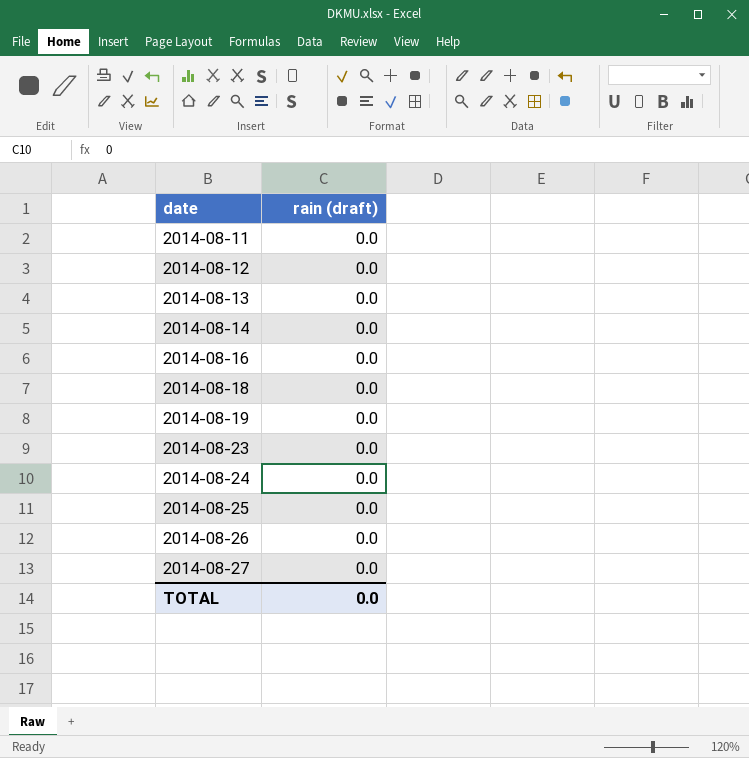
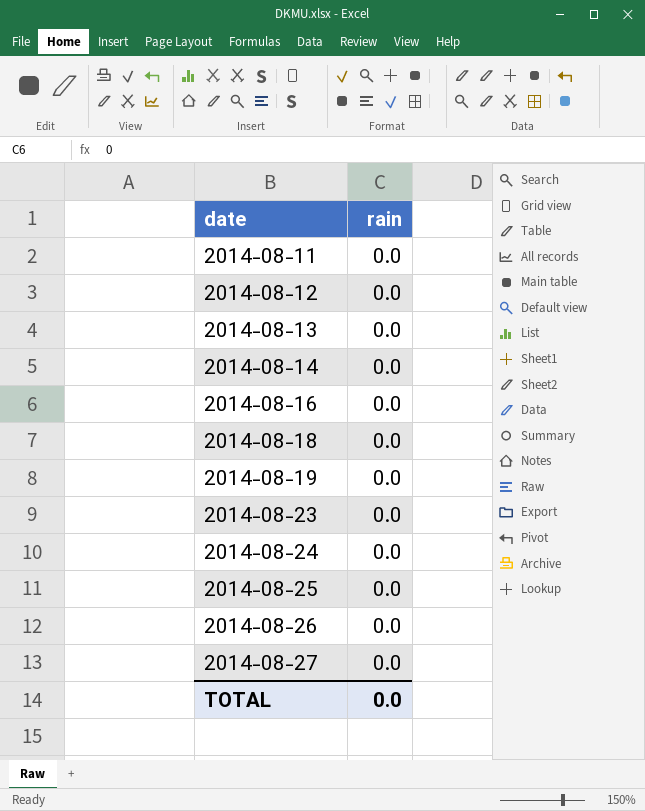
column name: rain (draft) -> rain

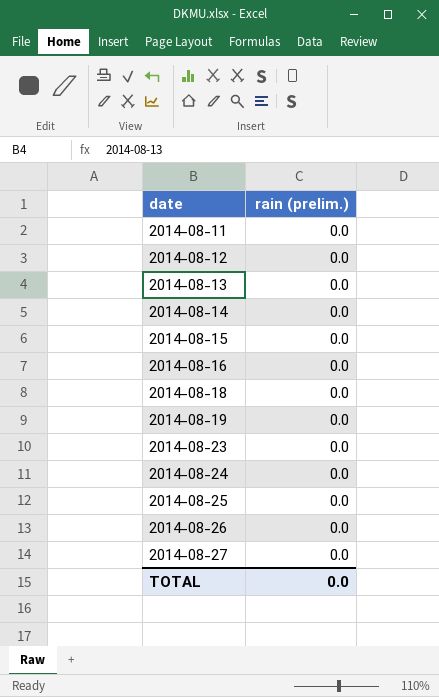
column name: rain -> rain (prelim.)
row 2014-08-15: none -> 0.0

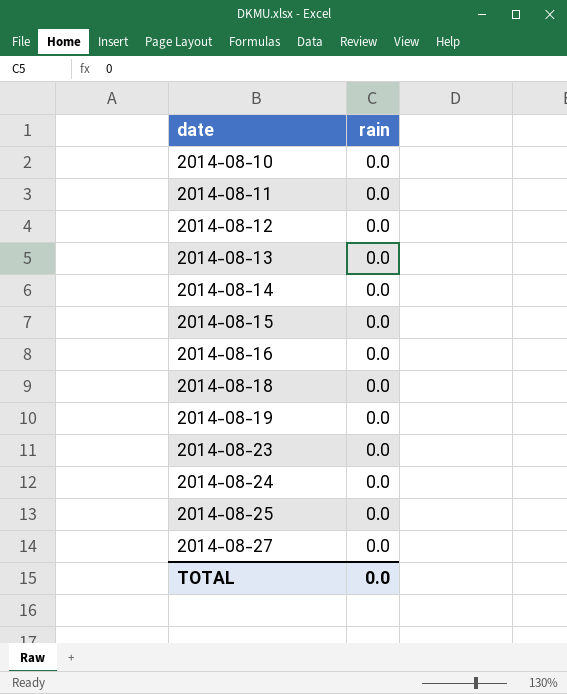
column name: rain (prelim.) -> rain
row 2014-08-26: 0.0 -> none
row 2014-08-10: none -> 0.0

